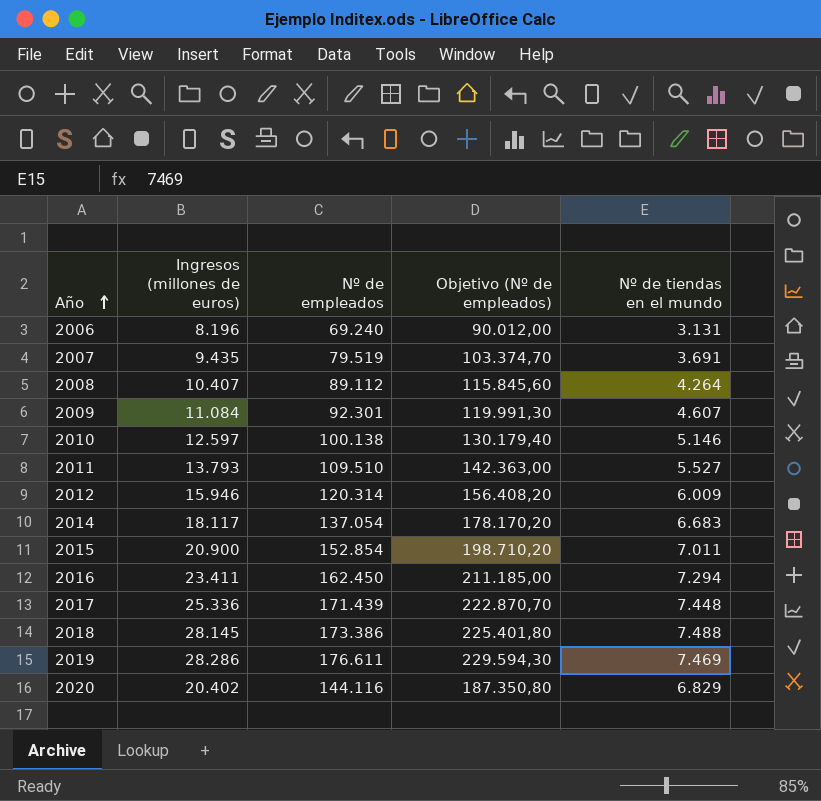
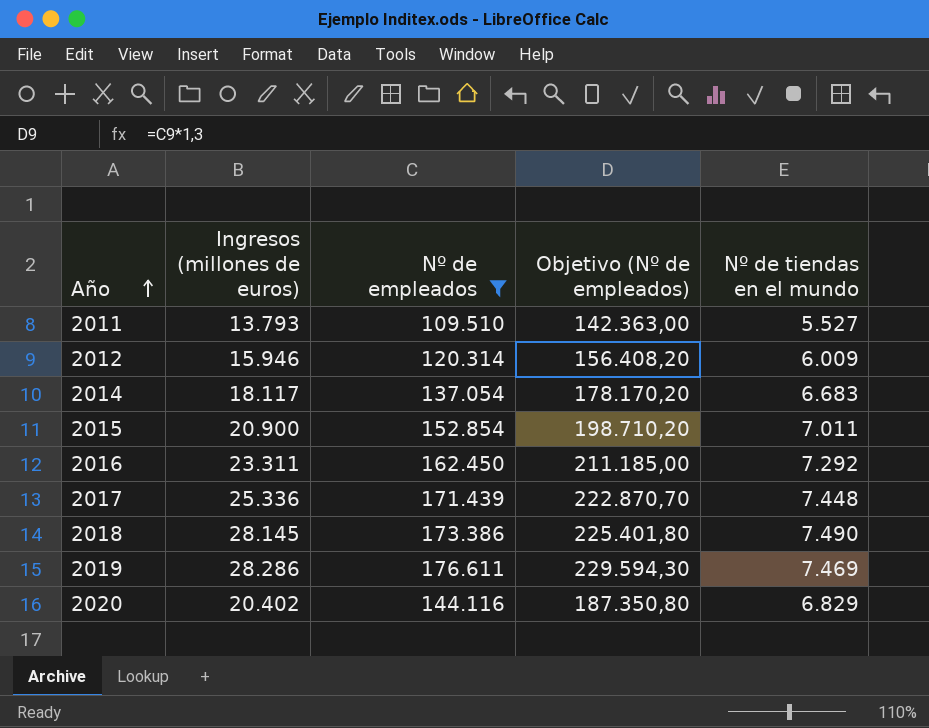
filter: none -> Nº de empleados >= 109.510
2016 | Ingresos (millones de euros): 23.411 -> 23.311
2016 | Nº de tiendas en el mundo: 7.294 -> 7.292
2018 | Nº de tiendas en el mundo: 7.488 -> 7.490

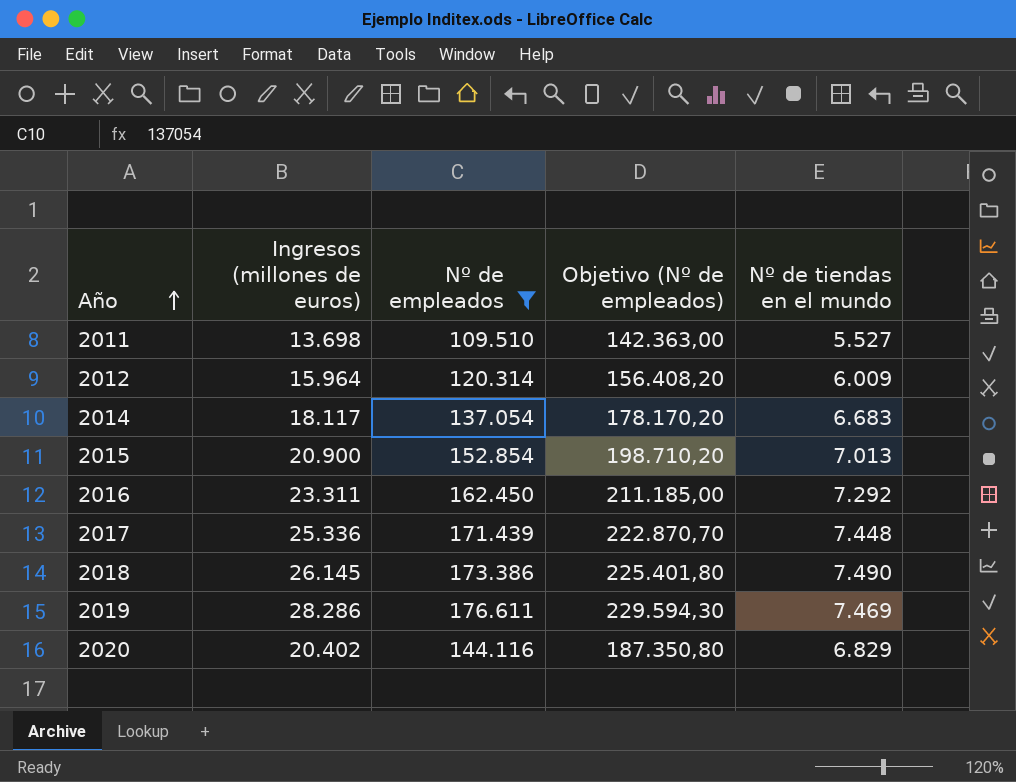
2011 | Ingresos (millones de euros): 13.793 -> 13.698
2012 | Ingresos (millones de euros): 15.946 -> 15.964
2015 | Nº de tiendas en el mundo: 7.011 -> 7.013
2018 | Ingresos (millones de euros): 28.145 -> 26.145

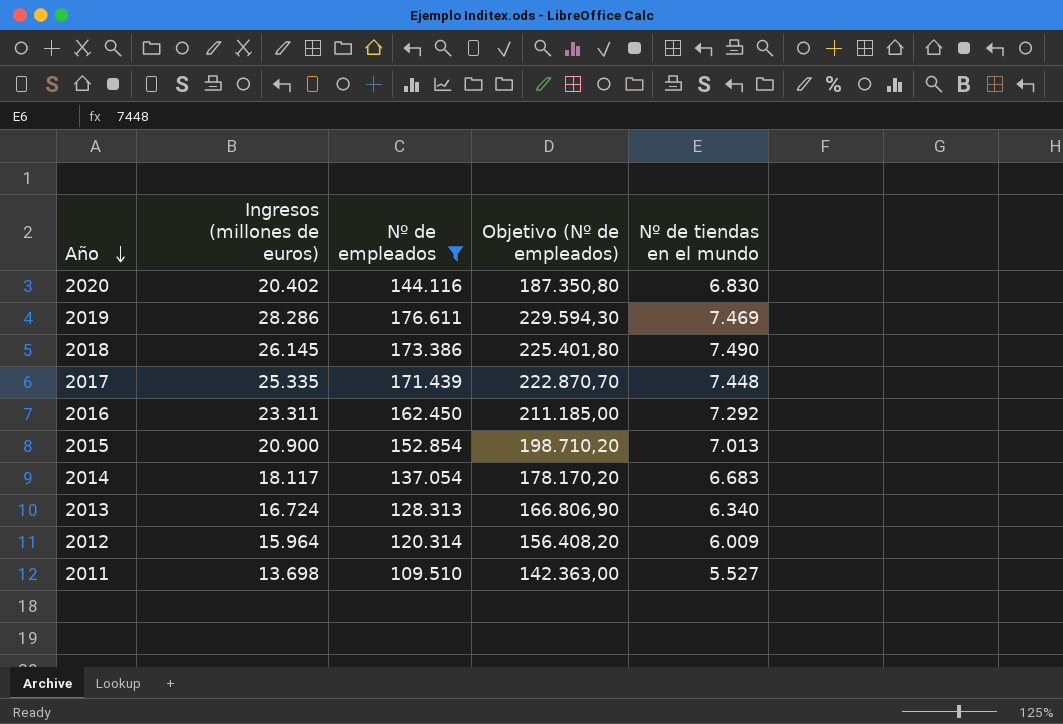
row order: Año ascending -> Año descending
2020 | Nº de tiendas en el mundo: 6.829 -> 6.830
2017 | Ingresos (millones de euros): 25.336 -> 25.335
row 2013: none -> 16.724 | 128.313 | 166.806,90 | 6.340

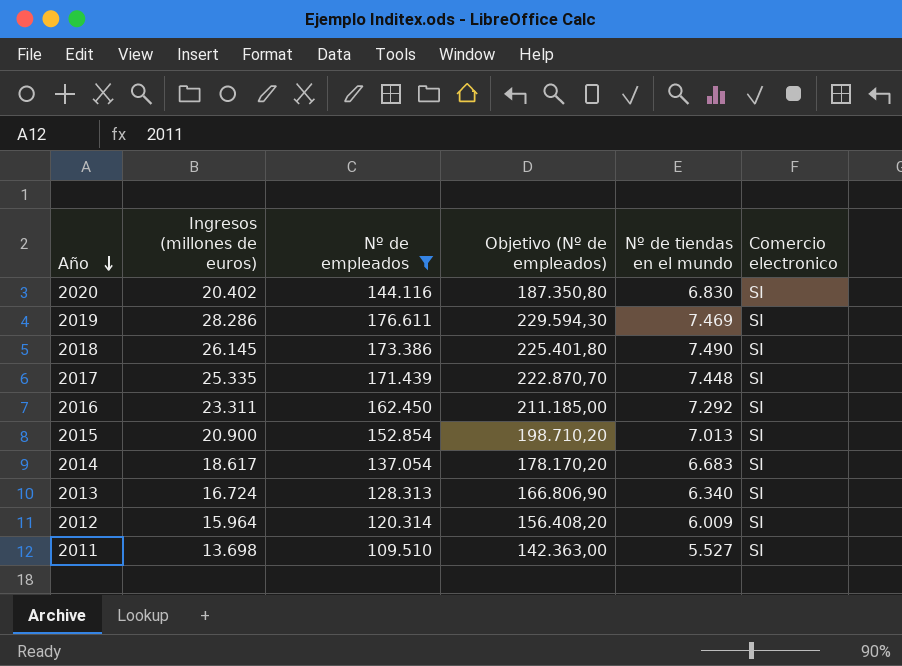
column Comercio electronico | position: none -> 6
2014 | Ingresos (millones de euros): 18.117 -> 18.617

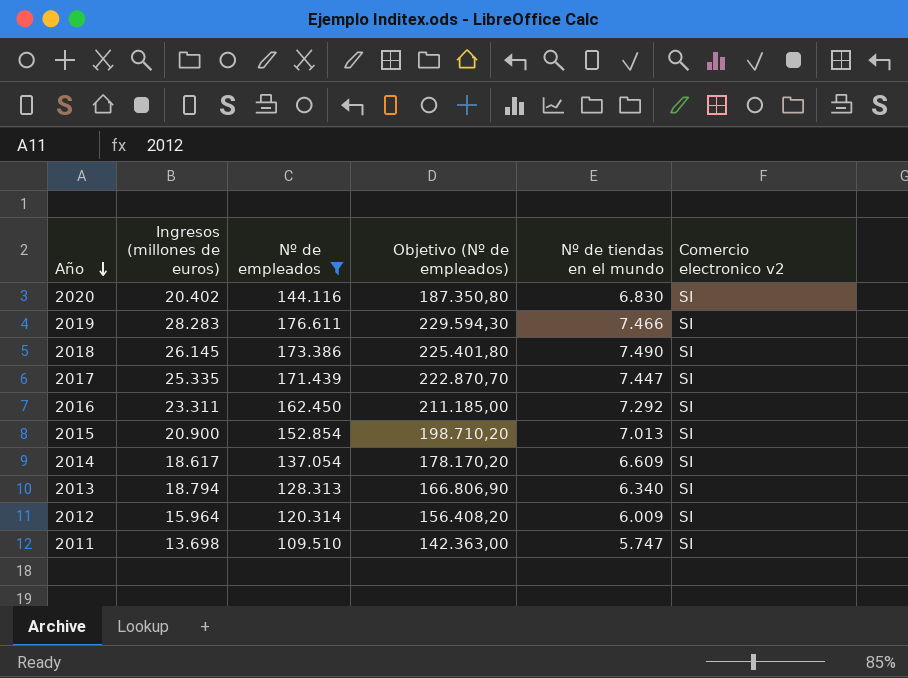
column name: Comercio electronico -> Comercio electronico v2
2019 | Ingresos (millones de euros): 28.286 -> 28.283
2019 | Nº de tiendas en el mundo: 7.469 -> 7.466
2017 | Nº de tiendas en el mundo: 7.448 -> 7.447
2014 | Nº de tiendas en el mundo: 6.683 -> 6.609
2013 | Ingresos (millones de euros): 16.724 -> 18.794
2011 | Nº de tiendas en el mundo: 5.527 -> 5.747

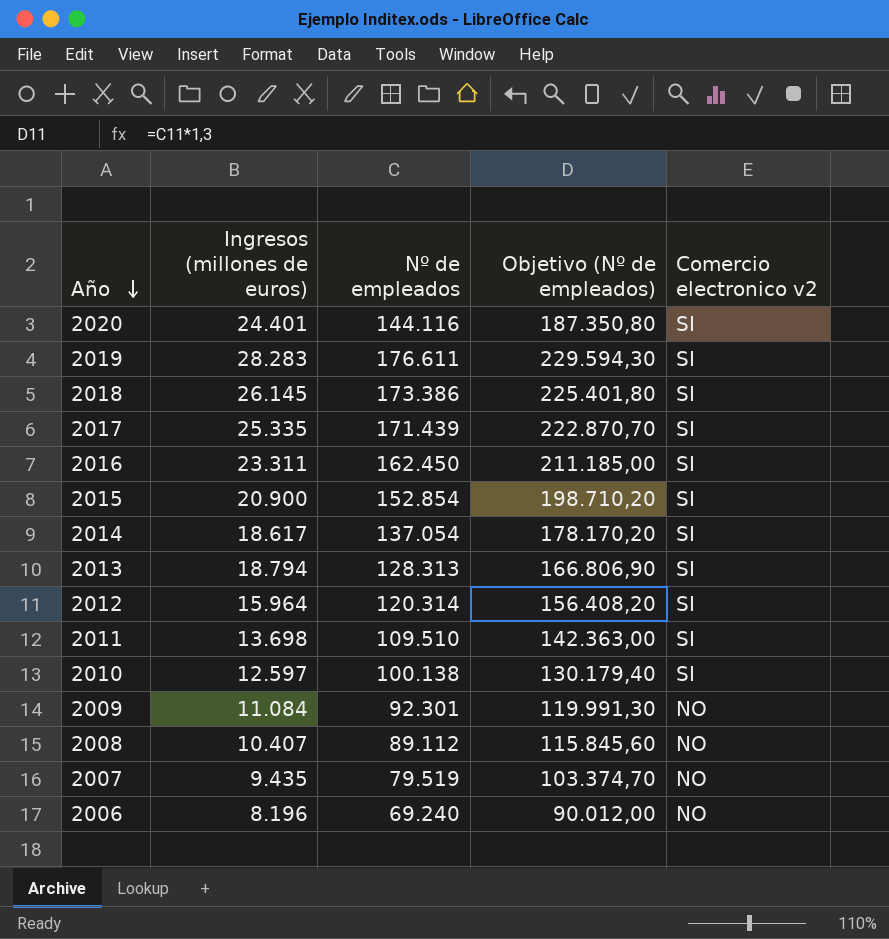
filter: Nº de empleados >= 109.510 -> none
column Nº de tiendas en el mundo | position: 5 -> none
2020 | Ingresos (millones de euros): 20.402 -> 24.401

